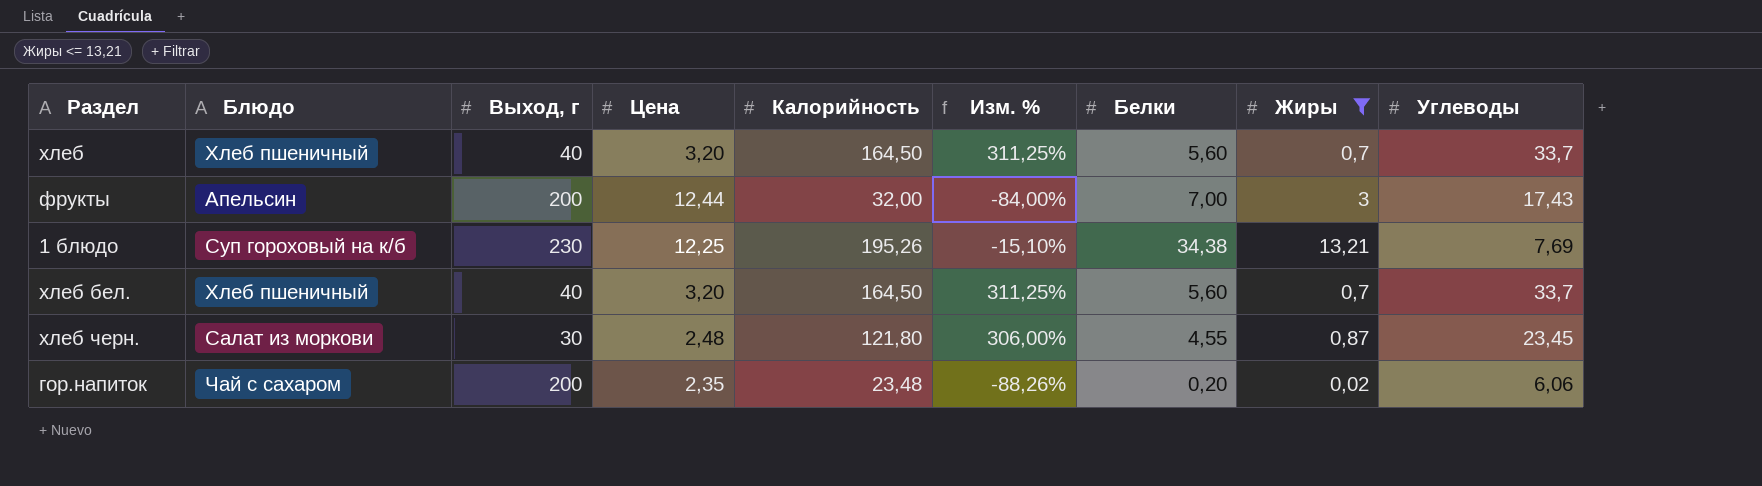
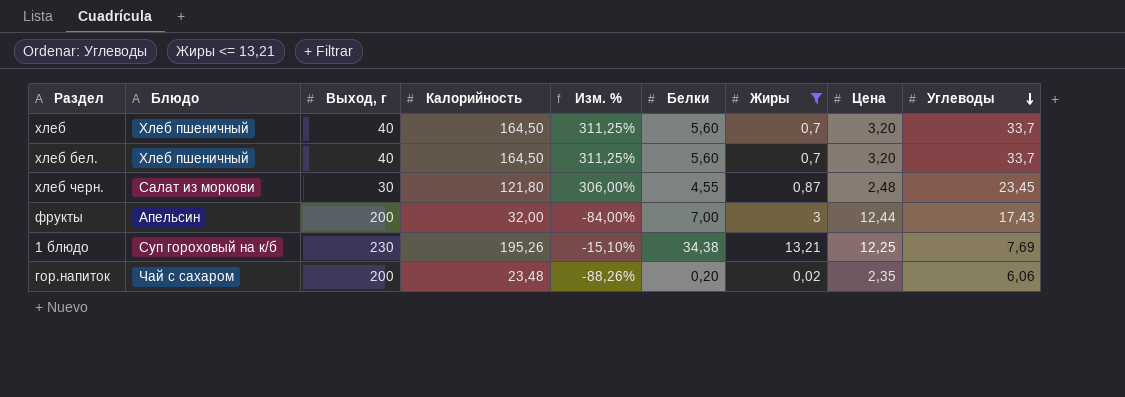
row order: none -> Углеводы descending
column Цена | position: 4 -> 8

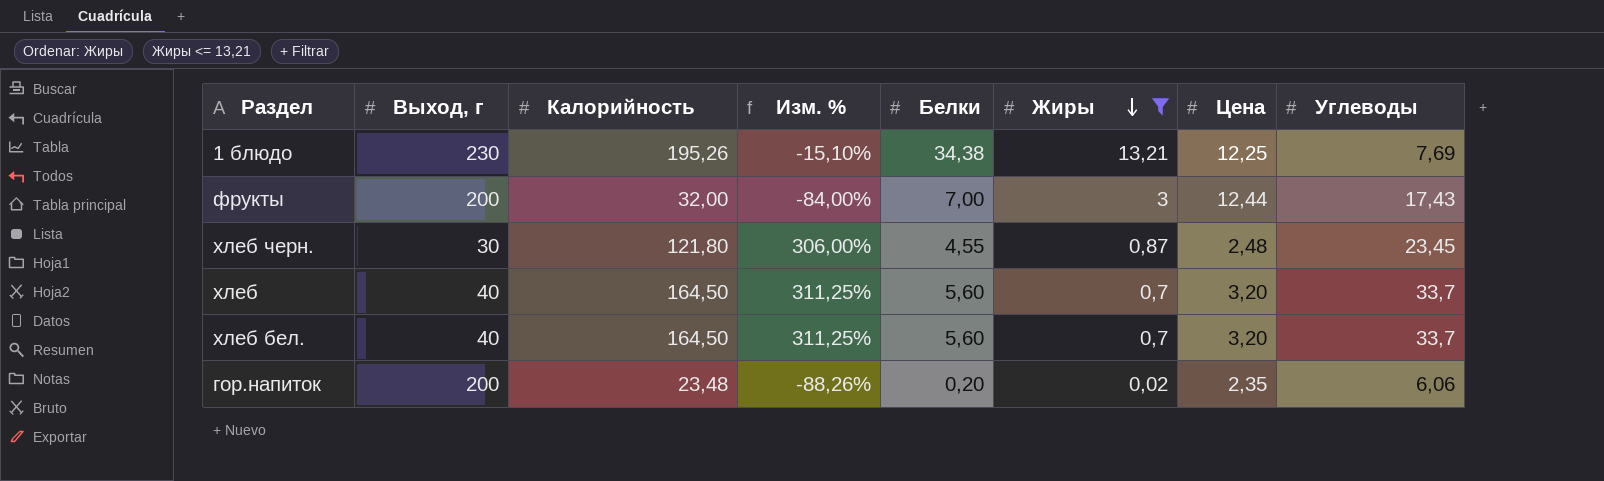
row order: Углеводы descending -> Жиры descending
column Блюдо | position: 2 -> none

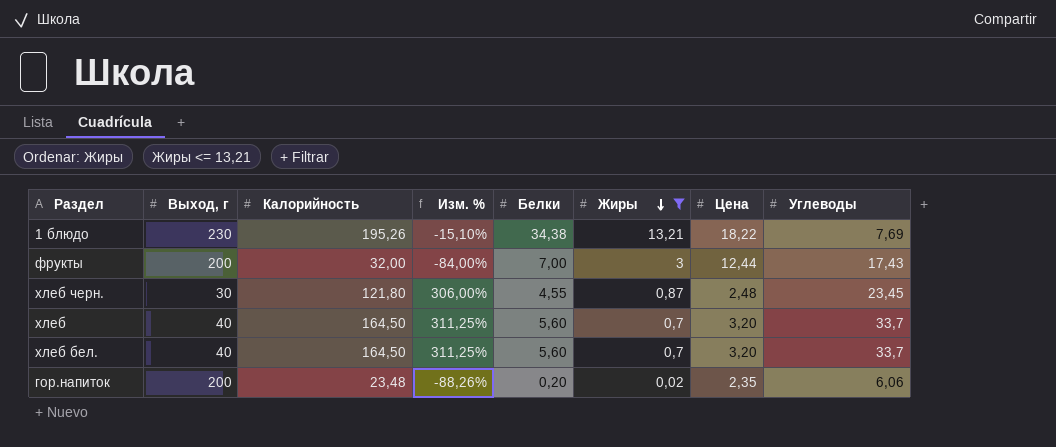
1 блюдо | Цена: 12,25 -> 18,22

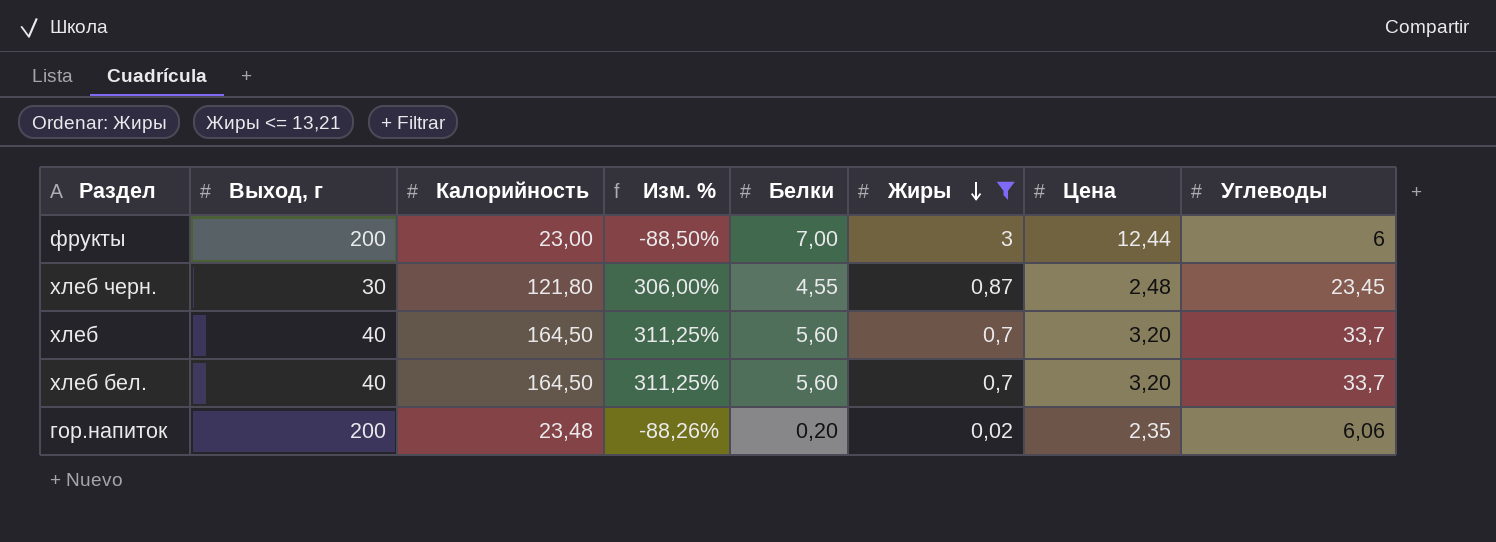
row 1 блюдо: 230 | 195,26 | -15,10% | 34,38 | 13,21 | 18,22 | 7,69 -> none
фрукты | Калорийность: 32,00 -> 23,00
фрукты | Изм. %: -84,00% -> -88,50%
фрукты | Углеводы: 17,43 -> 6

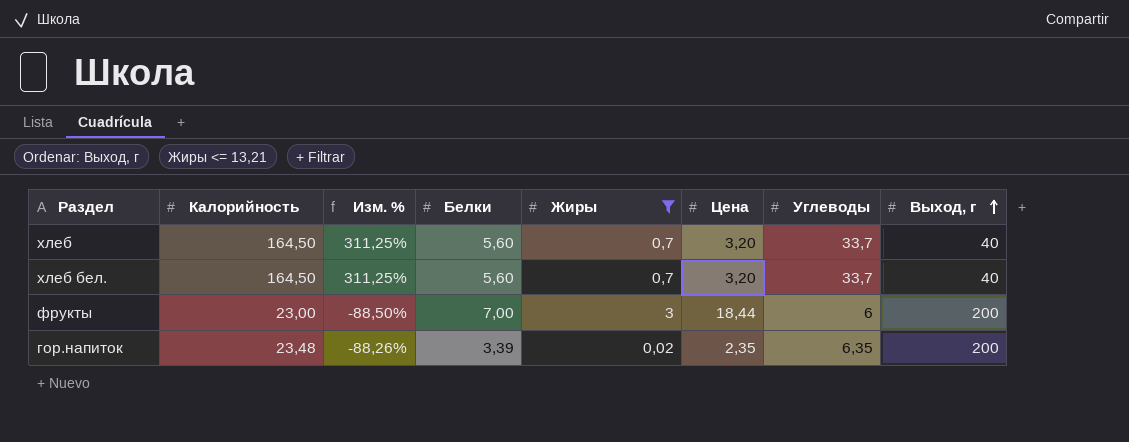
row order: Жиры descending -> Выход, г ascending
column Выход, г | position: 2 -> 8
row хлеб черн.: 30 | 121,80 | 306,00% | 4,55 | 0,87 | 2,48 | 23,45 -> none
фрукты | Цена: 12,44 -> 18,44
гор.напиток | Белки: 0,20 -> 3,39
гор.напиток | Углеводы: 6,06 -> 6,35

